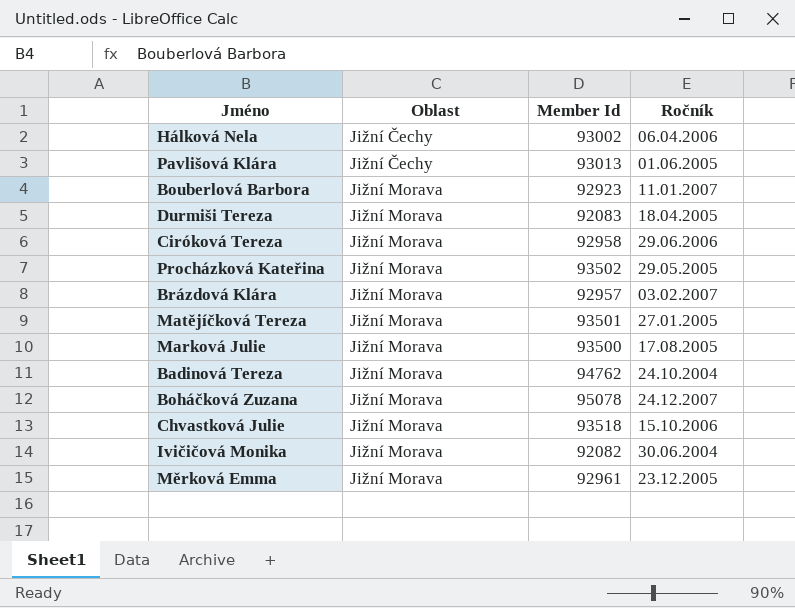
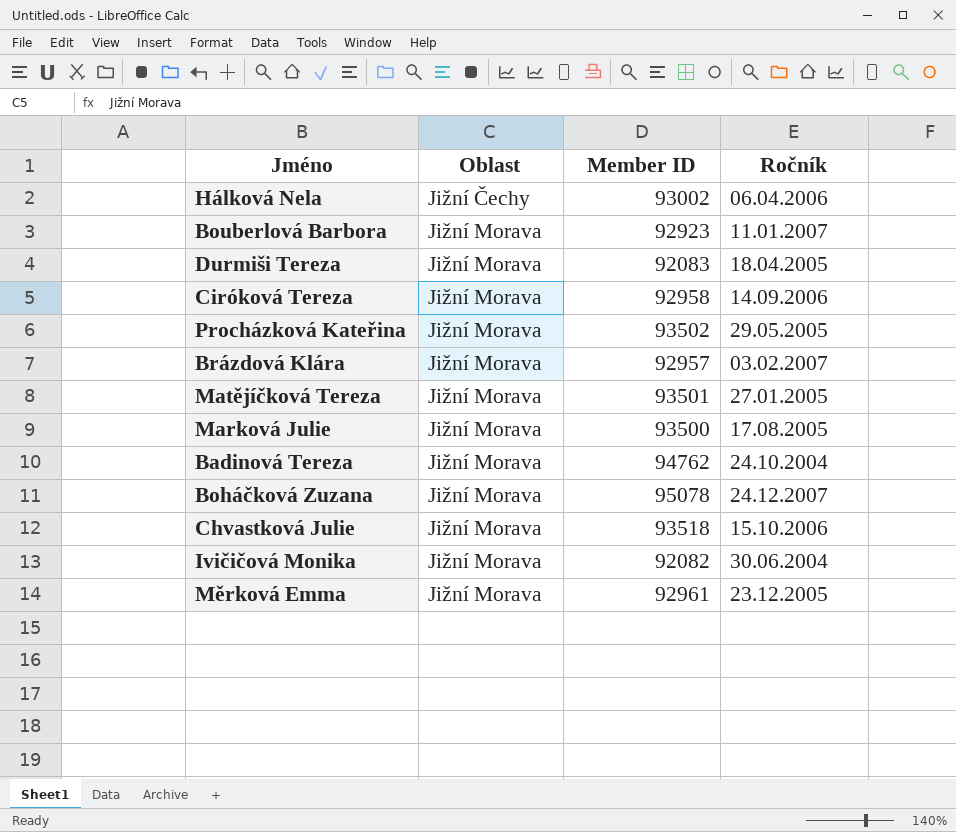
column name: Member Id -> Member ID
row Pavlišová Klára: Jižní Čechy | 93013 | 01.06.2005 -> none
Ciróková Tereza | Ročník: 29.06.2006 -> 14.09.2006

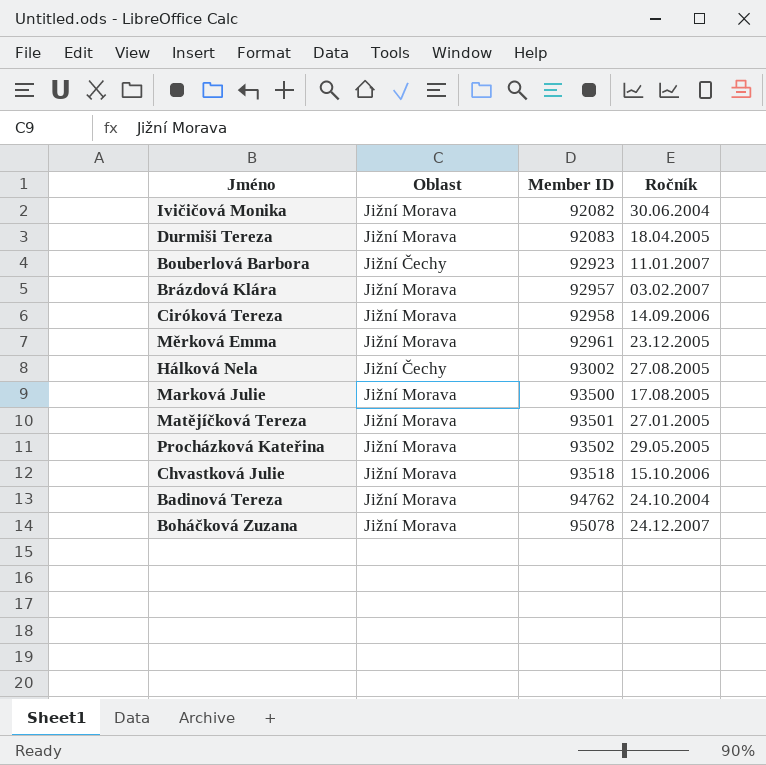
row order: Oblast ascending -> Member ID ascending
Bouberlová Barbora | Oblast: Jižní Morava -> Jižní Čechy
Hálková Nela | Ročník: 06.04.2006 -> 27.08.2005

